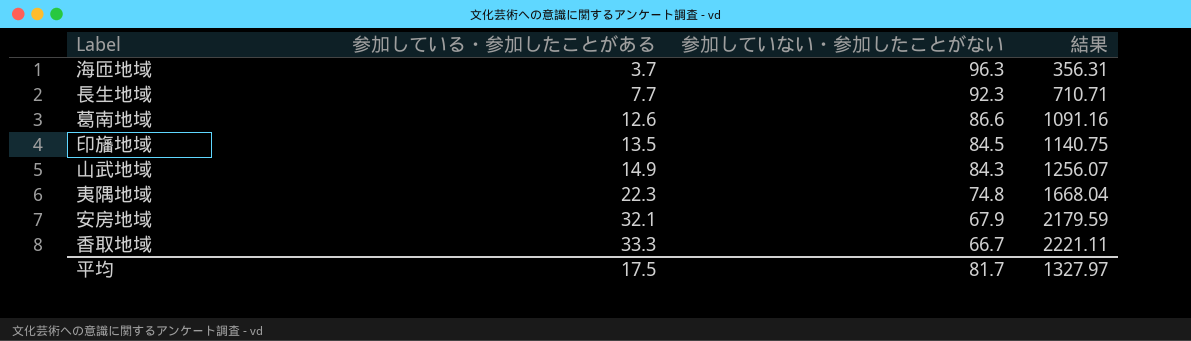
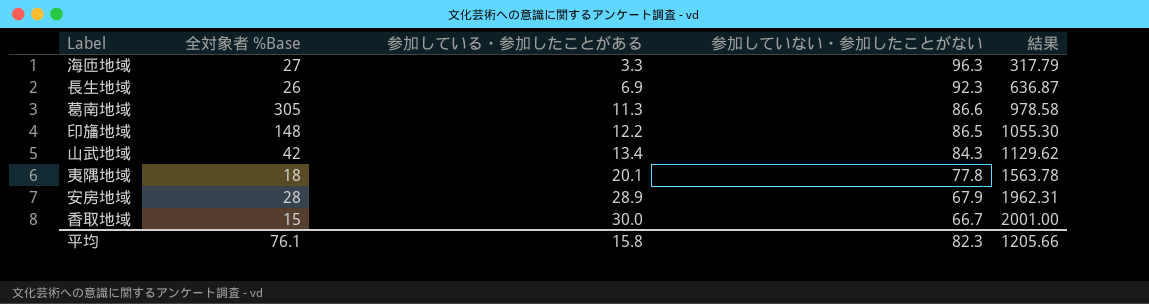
column 全対象者 %Base | position: none -> 2
海匝地域 | 参加している・参加したことがある: 3.7 -> 3.3
海匝地域 | 結果: 356.31 -> 317.79
長生地域 | 参加している・参加したことがある: 7.7 -> 6.9
長生地域 | 結果: 710.71 -> 636.87
葛南地域 | 参加している・参加したことがある: 12.6 -> 11.3
葛南地域 | 結果: 1091.16 -> 978.58
印旛地域 | 参加している・参加したことがある: 13.5 -> 12.2
印旛地域 | 参加していない・参加したことがない: 84.5 -> 86.5
印旛地域 | 結果: 1140.75 -> 1055.30
山武地域 | 参加している・参加したことがある: 14.9 -> 13.4
山武地域 | 結果: 1256.07 -> 1129.62
夷隅地域 | 参加している・参加したことがある: 22.3 -> 20.1
夷隅地域 | 参加していない・参加したことがない: 74.8 -> 77.8
夷隅地域 | 結果: 1668.04 -> 1563.78
安房地域 | 参加している・参加したことがある: 32.1 -> 28.9
安房地域 | 結果: 2179.59 -> 1962.31
香取地域 | 参加している・参加したことがある: 33.3 -> 30.0
香取地域 | 結果: 2221.11 -> 2001.00
平均 | 参加している・参加したことがある: 17.5 -> 15.8
平均 | 参加していない・参加したことがない: 81.7 -> 82.3
平均 | 結果: 1327.97 -> 1205.66

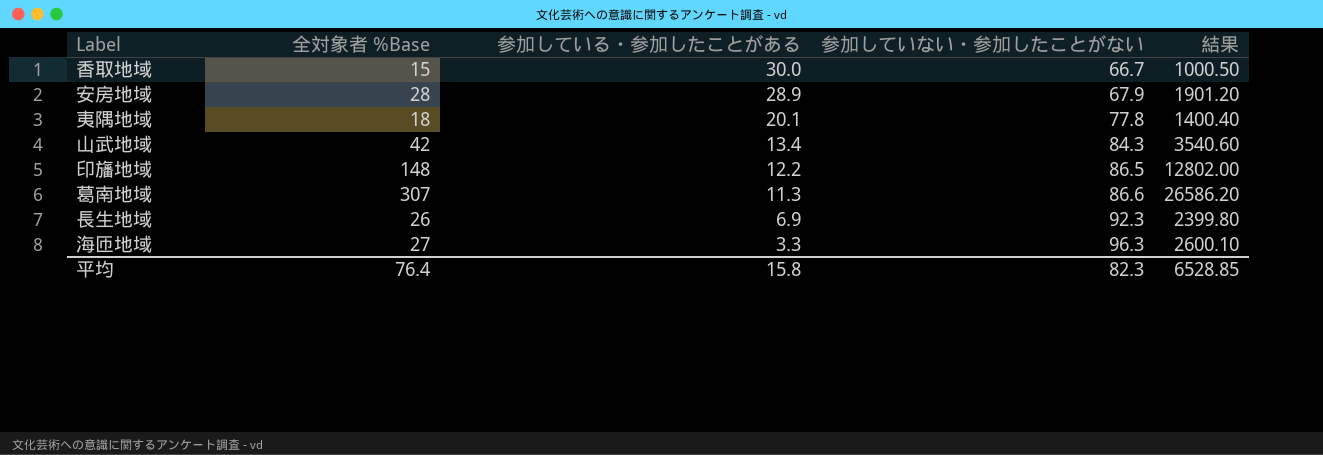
row order: 参加している・参加したことがある ascending -> 参加している・参加したことがある descending
column 結果 | formula: [参加している・参加したことがある] * [参加していない・参加したことがない] -> [全対象者 %Base] * [参加していない・参加したことがない]
葛南地域 | 全対象者 %Base: 305 -> 307
平均 | 全対象者 %Base: 76.1 -> 76.4
平均 | 結果: 1205.66 -> 6528.85

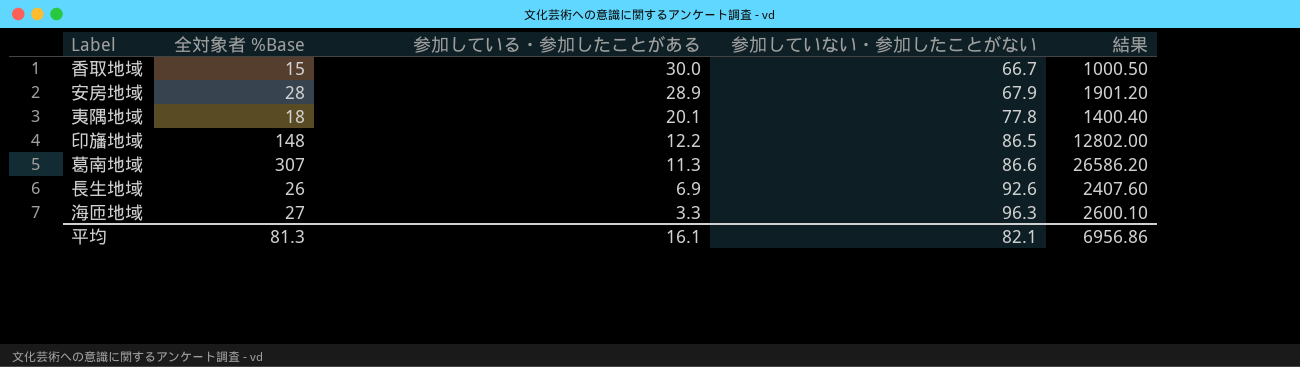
row 山武地域: 42 | 13.4 | 84.3 | 3540.60 -> none
長生地域 | 参加していない・参加したことがない: 92.3 -> 92.6
長生地域 | 結果: 2399.80 -> 2407.60
平均 | 全対象者 %Base: 76.4 -> 81.3
平均 | 参加している・参加したことがある: 15.8 -> 16.1
平均 | 参加していない・参加したことがない: 82.3 -> 82.1
平均 | 結果: 6528.85 -> 6956.86

